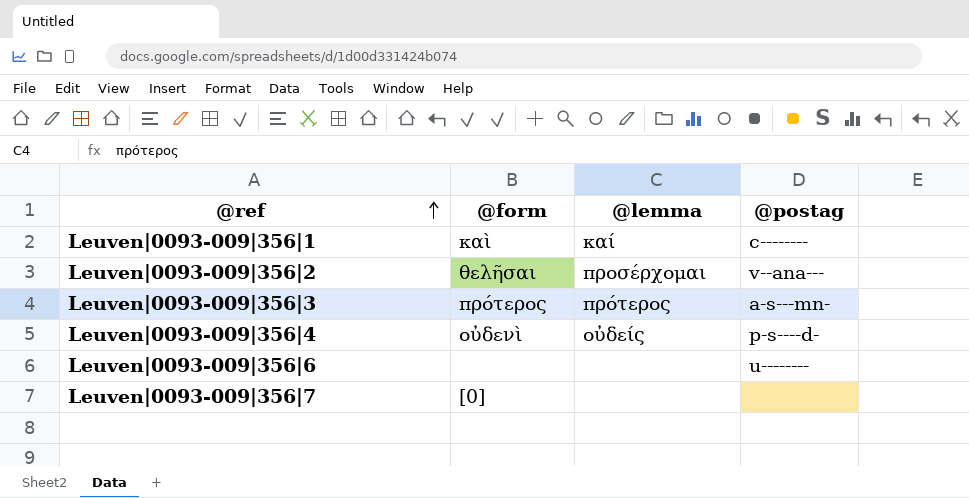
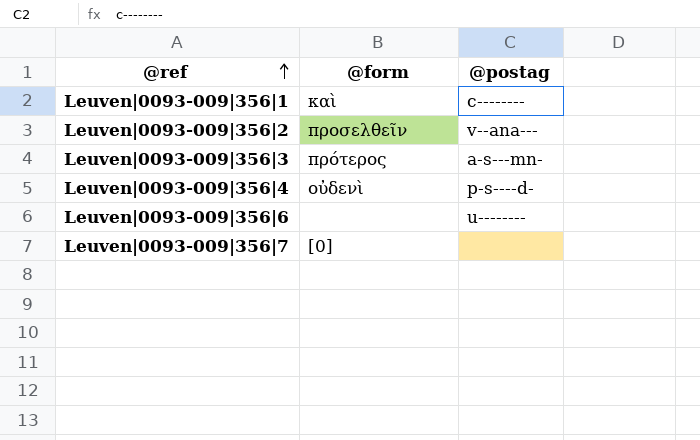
column @lemma | position: 3 -> none
Leuven|0093-009|356|2 | @form: θελῆσαι -> προσελθεῖν

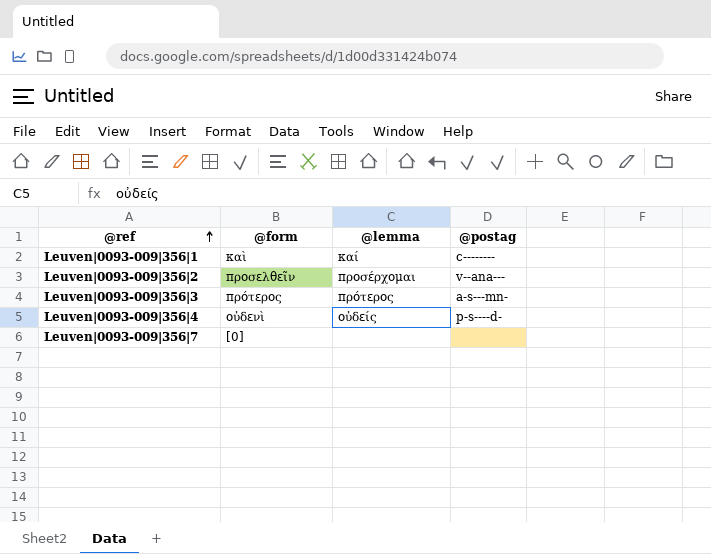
column @lemma | position: none -> 3
row Leuven|0093-009|356|6: none | u-------- -> none

